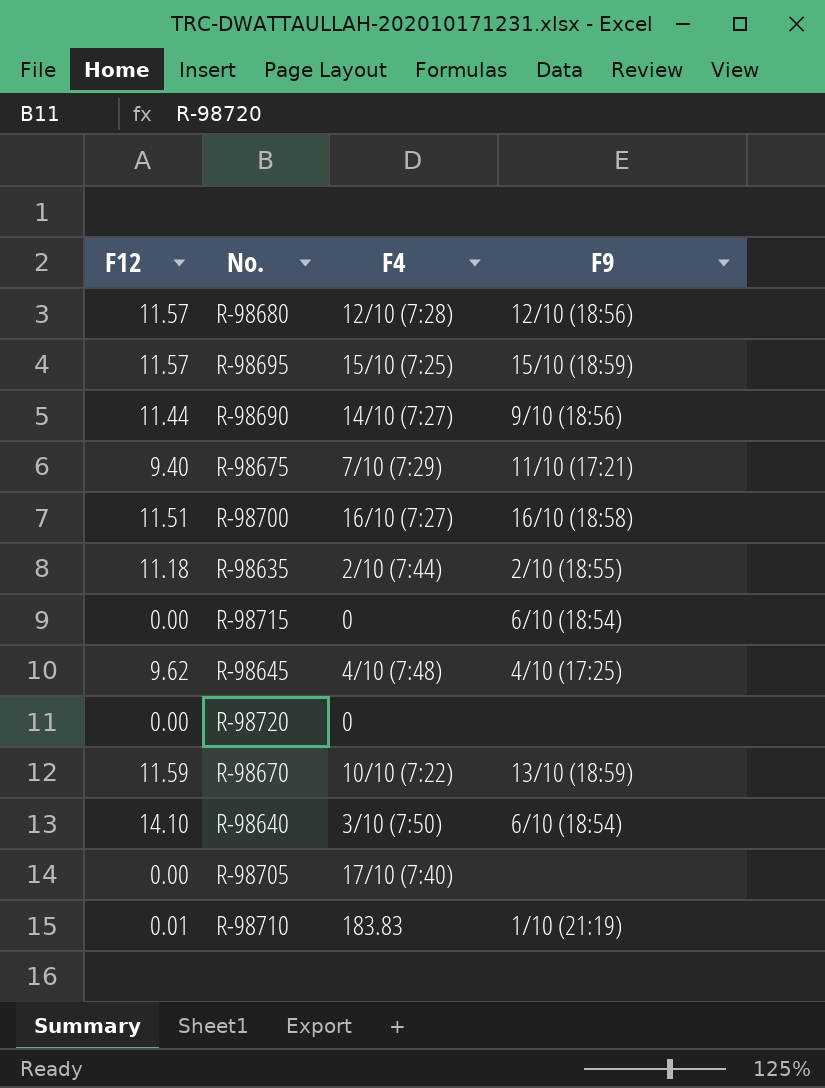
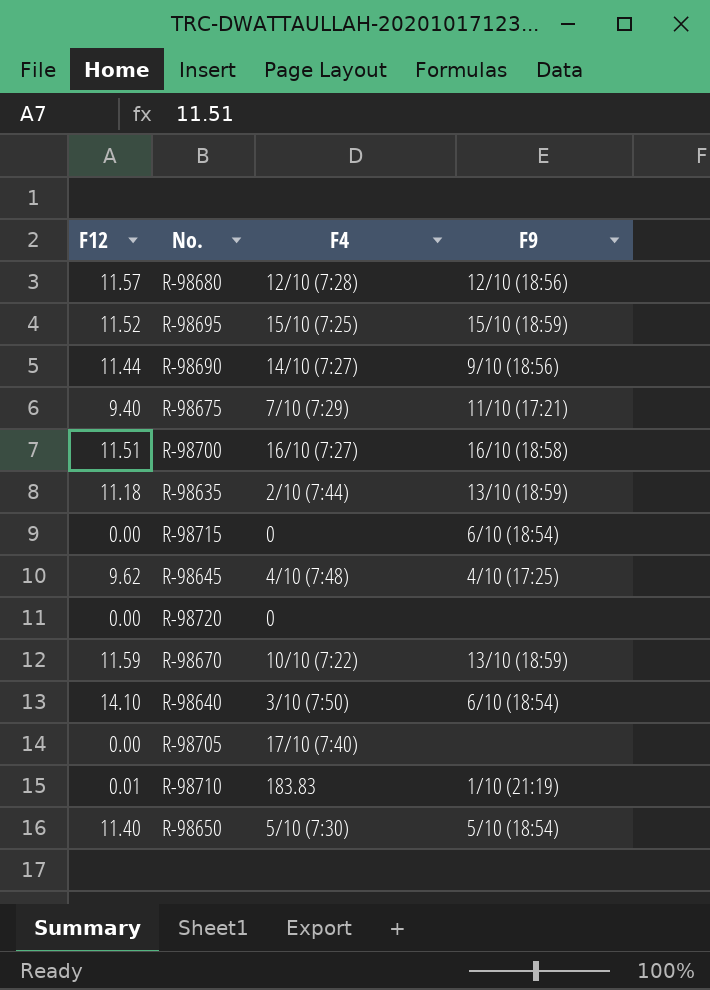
R-98695 | F12: 11.57 -> 11.52
R-98635 | F9: 2/10 (18:55) -> 13/10 (18:59)
row R-98650: none -> 11.40 | 5/10 (7:30) | 5/10 (18:54)

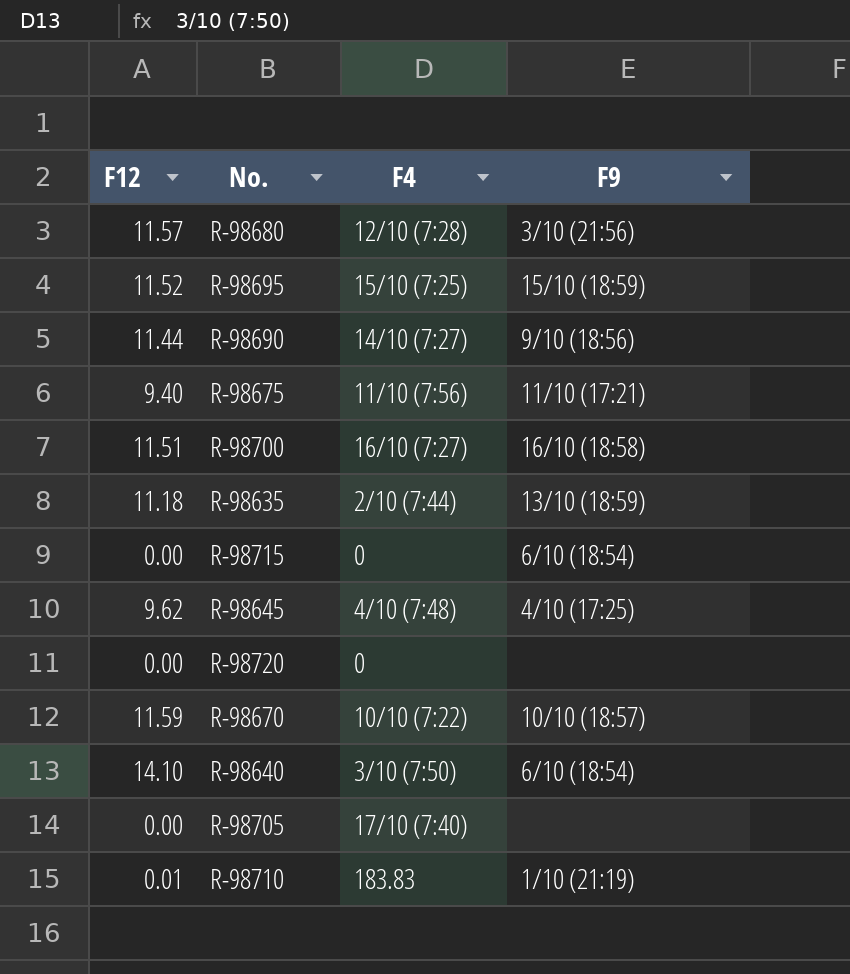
row R-98650: 11.40 | 5/10 (7:30) | 5/10 (18:54) -> none
R-98680 | F9: 12/10 (18:56) -> 3/10 (21:56)
R-98675 | F4: 7/10 (7:29) -> 11/10 (7:56)
R-98670 | F9: 13/10 (18:59) -> 10/10 (18:57)

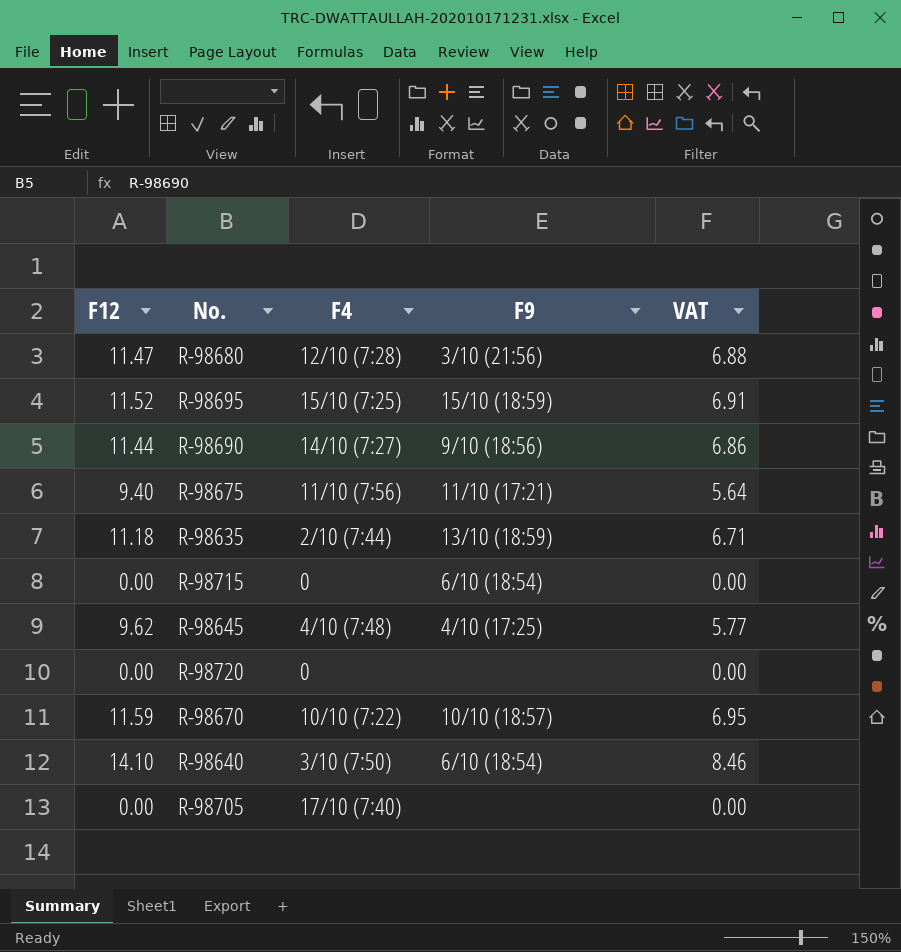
column VAT | formula: none -> [F12] * 0.6
row R-98700: 11.51 | 16/10 (7:27) | 16/10 (18:58) -> none
row R-98710: 0.01 | 183.83 | 1/10 (21:19) -> none
R-98680 | F12: 11.57 -> 11.47

